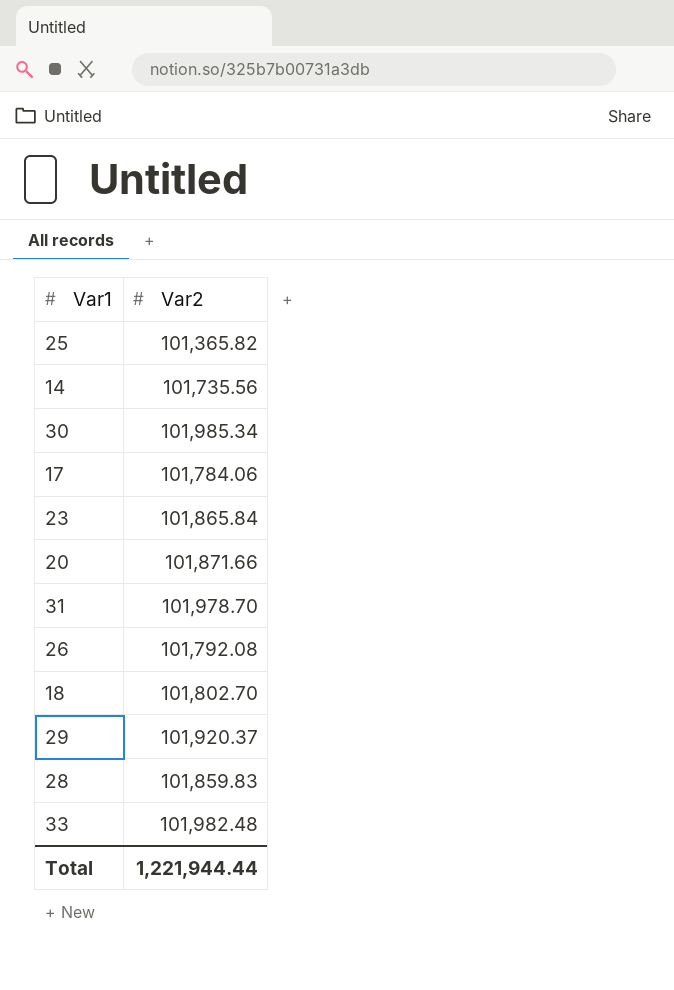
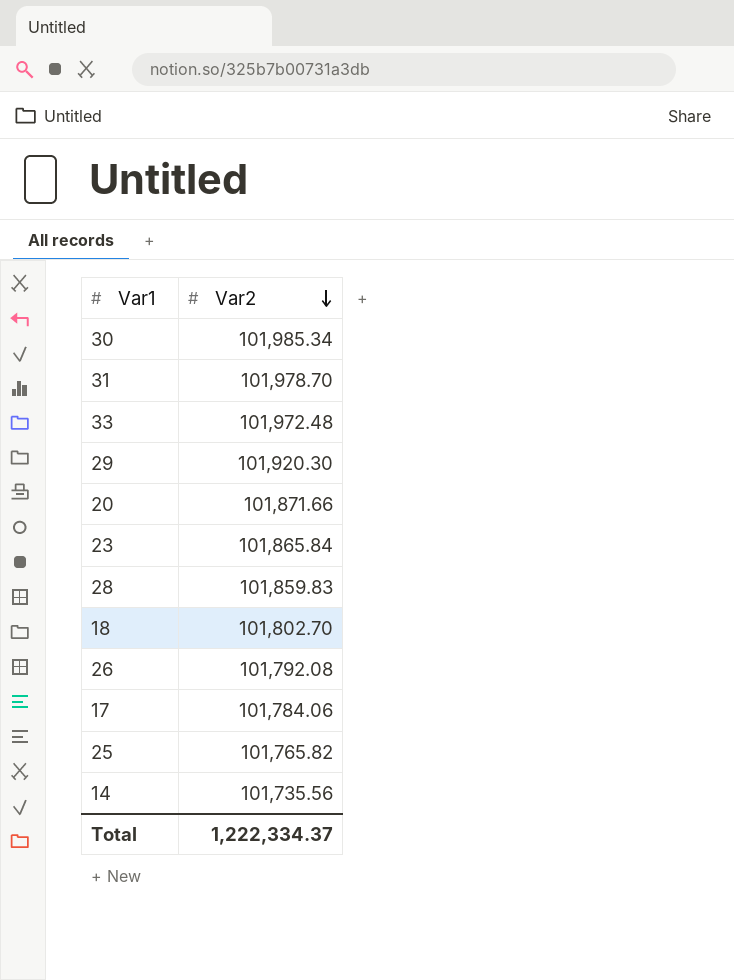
row order: none -> Var2 descending
33 | Var2: 101,982.48 -> 101,972.48
29 | Var2: 101,920.37 -> 101,920.30
25 | Var2: 101,365.82 -> 101,765.82
Total | Var2: 1,221,944.44 -> 1,222,334.37

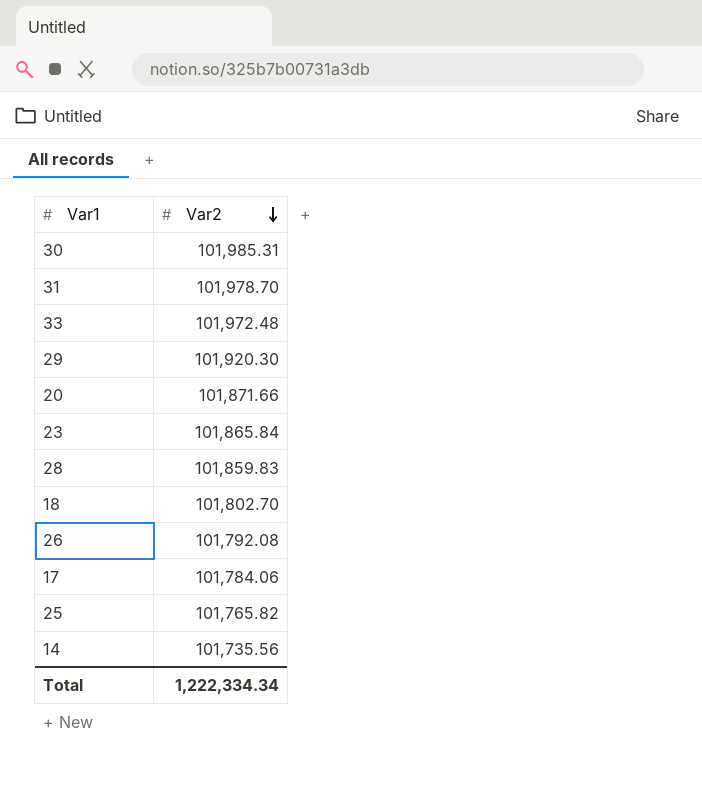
30 | Var2: 101,985.34 -> 101,985.31
Total | Var2: 1,222,334.37 -> 1,222,334.34

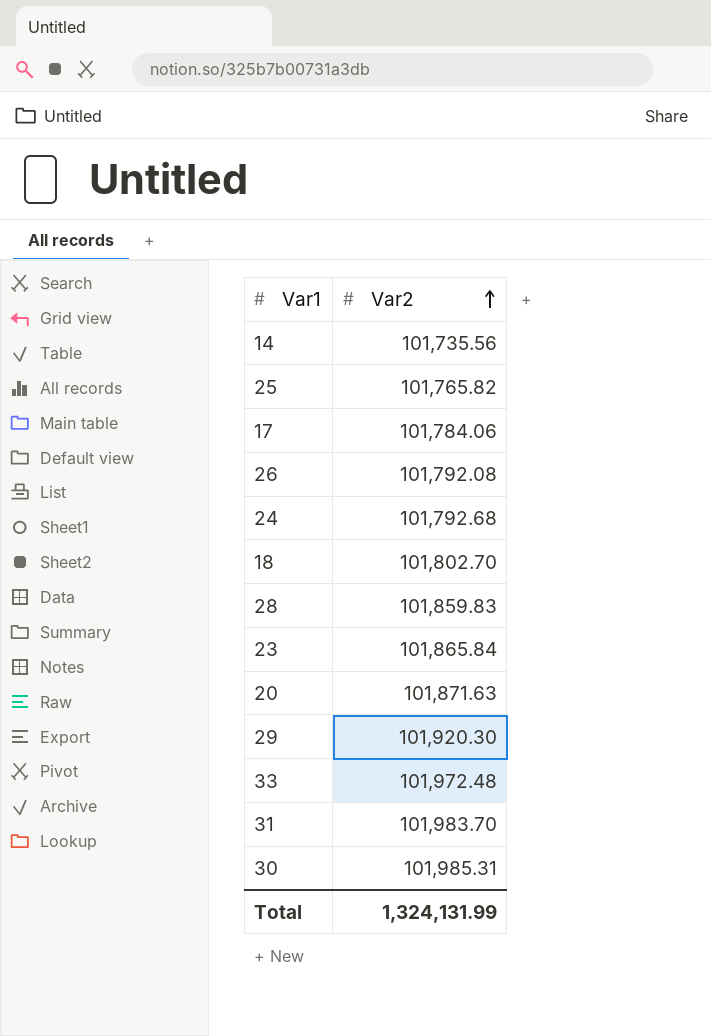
row order: Var2 descending -> Var2 ascending
row 24: none -> 101,792.68
20 | Var2: 101,871.66 -> 101,871.63
31 | Var2: 101,978.70 -> 101,983.70
Total | Var2: 1,222,334.34 -> 1,324,131.99

